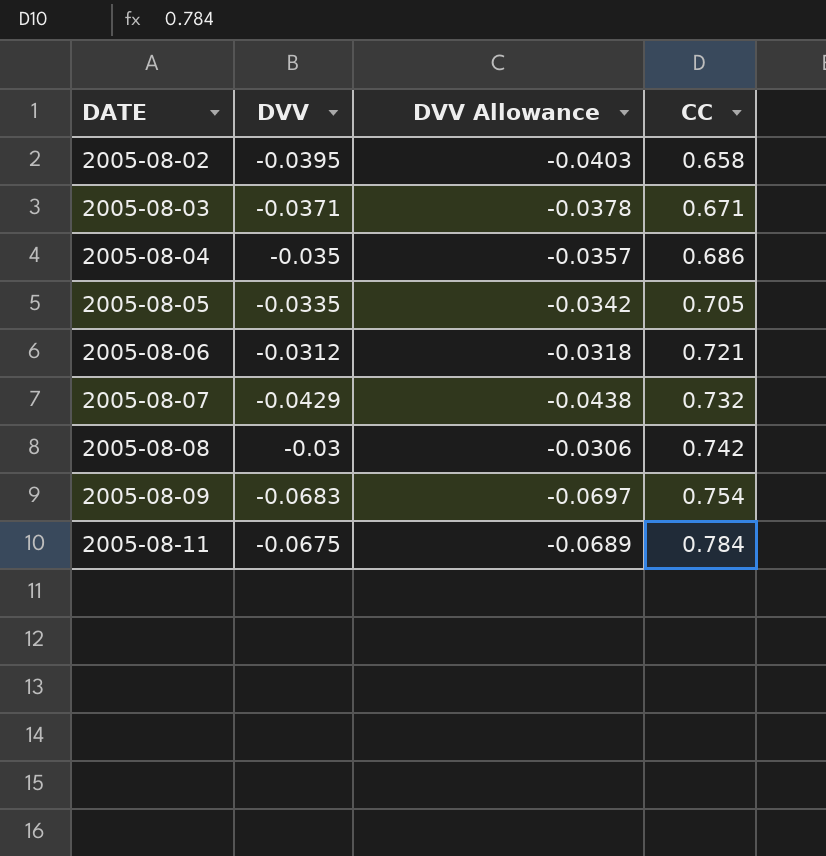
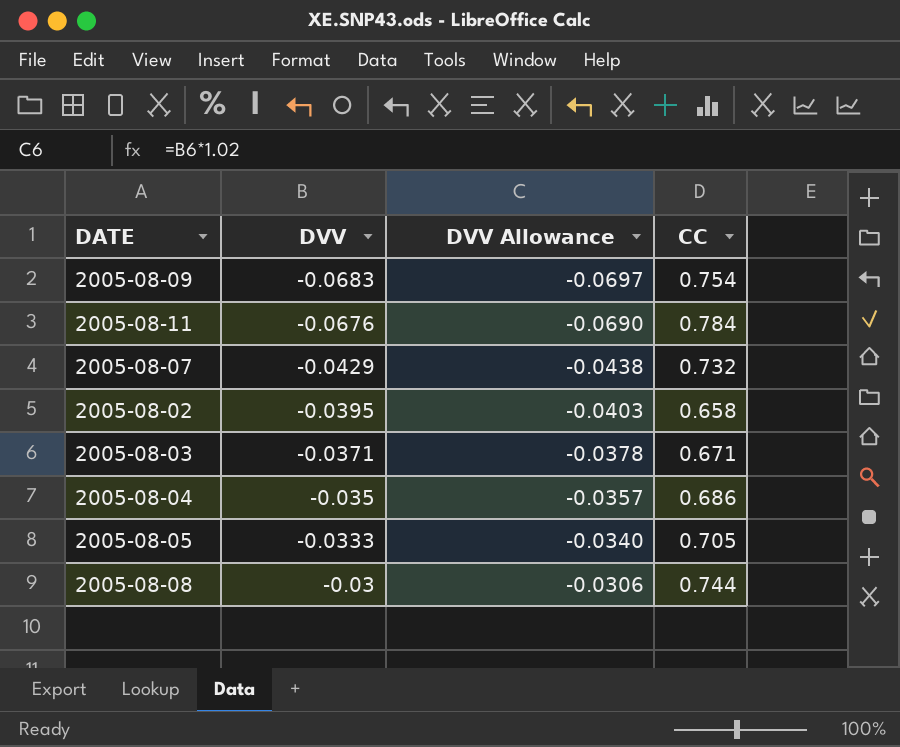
row order: DATE ascending -> DVV ascending
row 2005-08-06: -0.0312 | -0.0318 | 0.721 -> none
2005-08-11 | DVV: -0.0675 -> -0.0676
2005-08-11 | DVV Allowance: -0.0689 -> -0.0690
2005-08-05 | DVV: -0.0335 -> -0.0333
2005-08-05 | DVV Allowance: -0.0342 -> -0.0340
2005-08-08 | CC: 0.742 -> 0.744

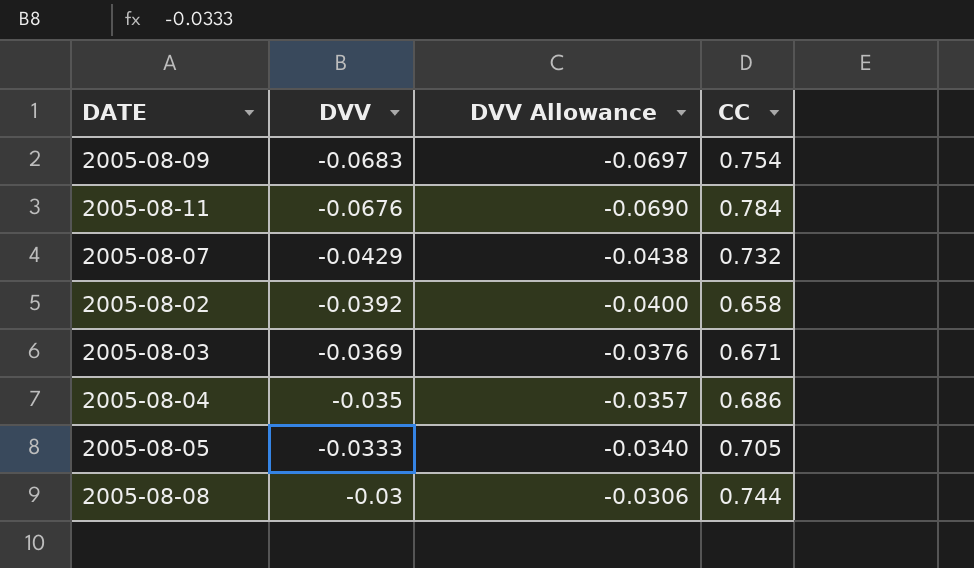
2005-08-02 | DVV: -0.0395 -> -0.0392
2005-08-02 | DVV Allowance: -0.0403 -> -0.0400
2005-08-03 | DVV: -0.0371 -> -0.0369
2005-08-03 | DVV Allowance: -0.0378 -> -0.0376

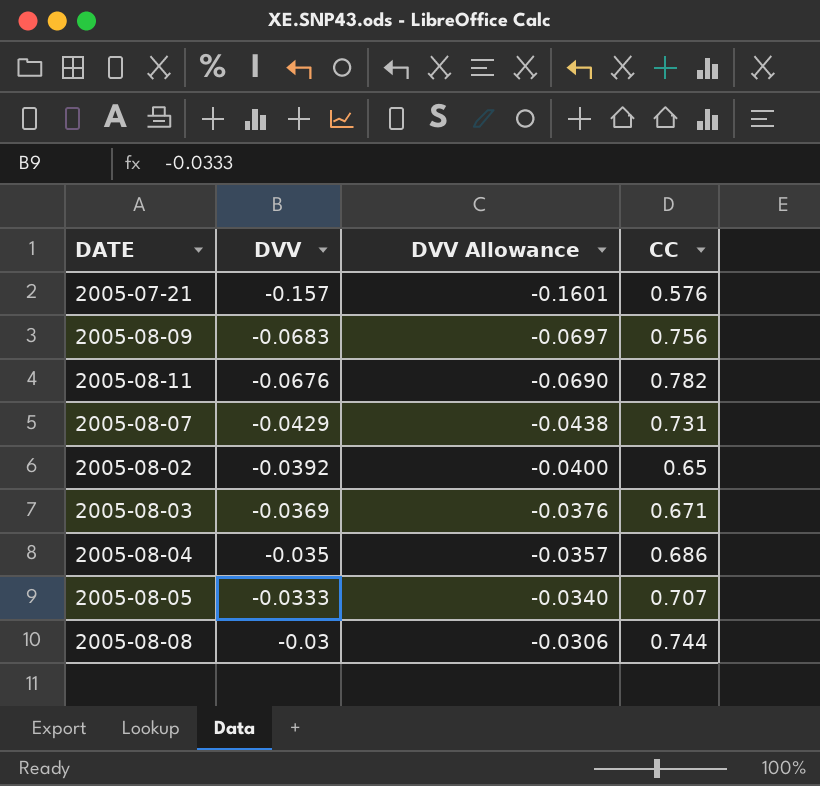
row 2005-07-21: none -> -0.157 | -0.1601 | 0.576
2005-08-09 | CC: 0.754 -> 0.756
2005-08-11 | CC: 0.784 -> 0.782
2005-08-07 | CC: 0.732 -> 0.731
2005-08-02 | CC: 0.658 -> 0.65
2005-08-05 | CC: 0.705 -> 0.707

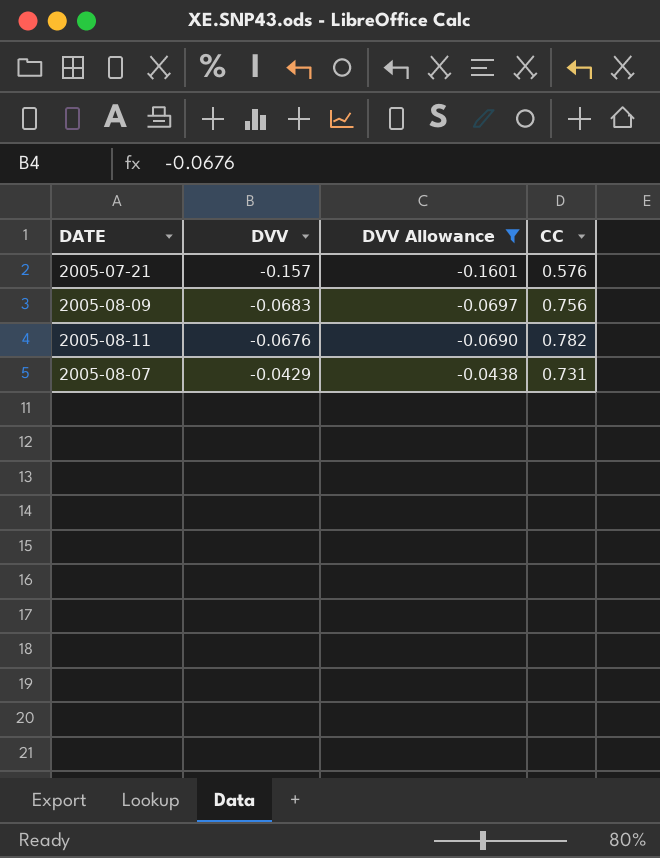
filter: none -> DVV Allowance <= -0.0438

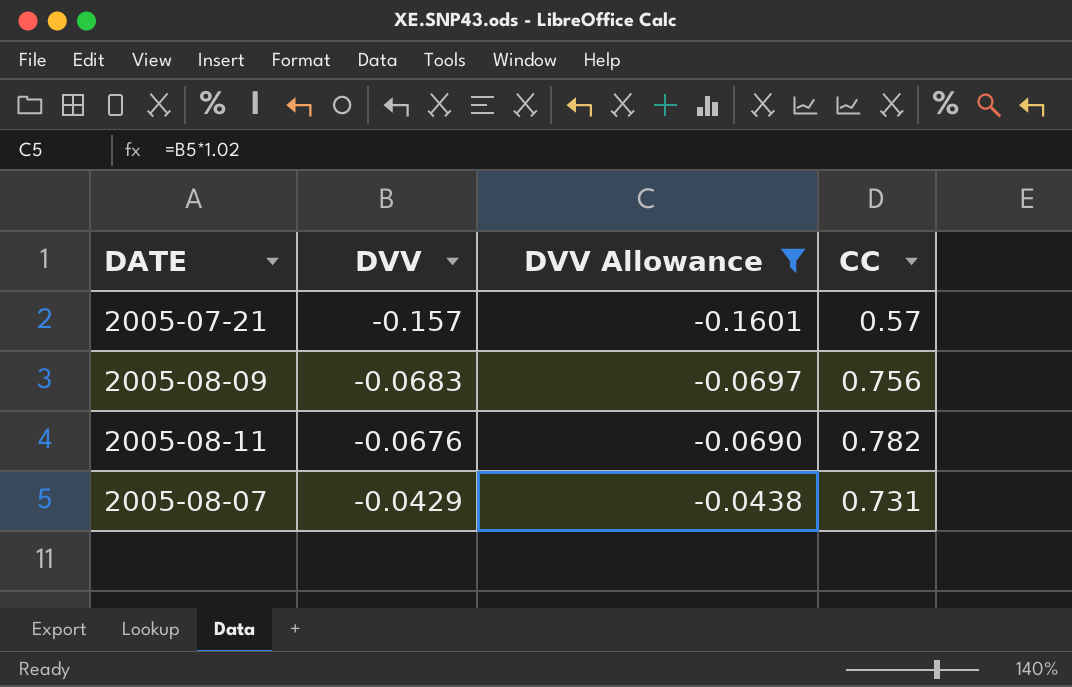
2005-07-21 | CC: 0.576 -> 0.57

